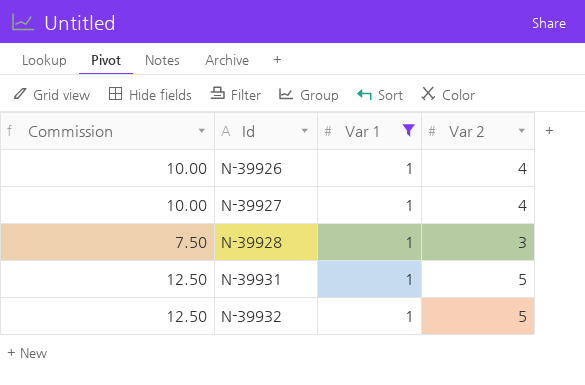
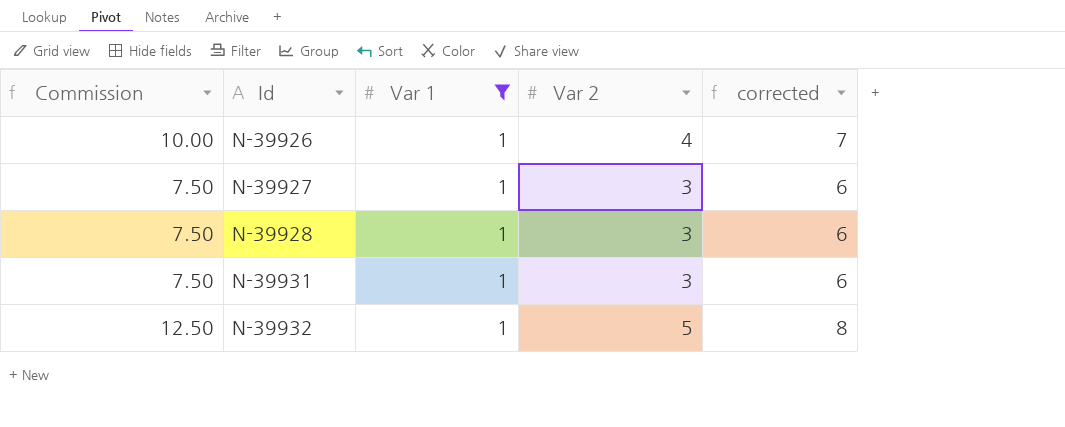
column corrected | formula: none -> [Var 2] + 3
N-39927 | Commission: 10.00 -> 7.50
N-39927 | Var 2: 4 -> 3
N-39931 | Commission: 12.50 -> 7.50
N-39931 | Var 2: 5 -> 3

